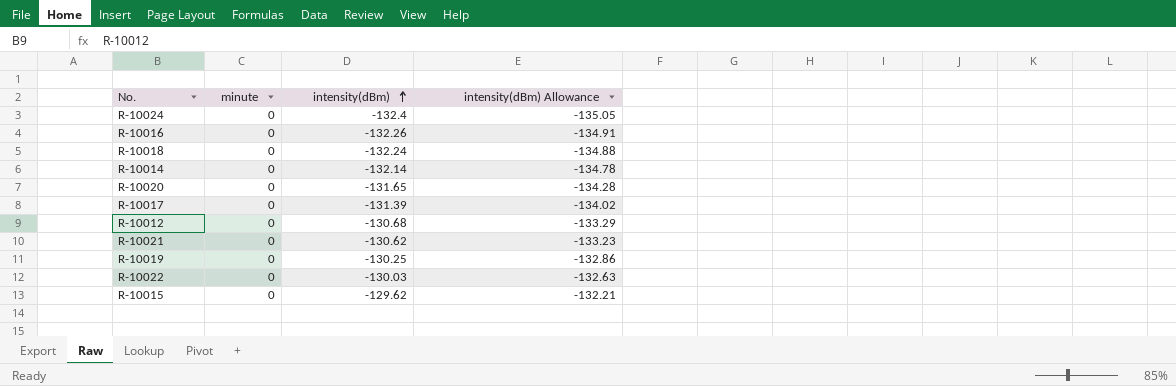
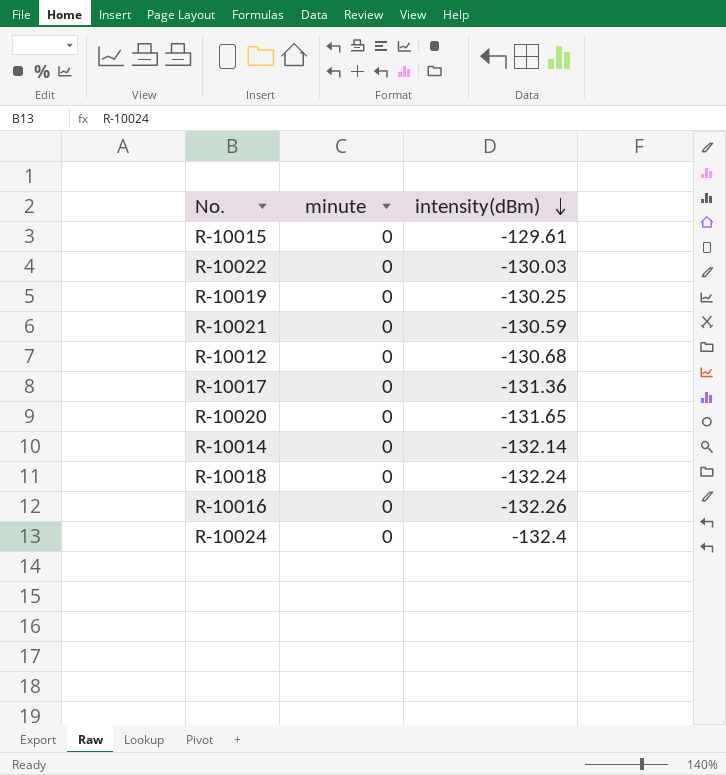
row order: intensity(dBm) ascending -> intensity(dBm) descending
column intensity(dBm) Allowance | formula: [intensity(dBm)] * 1.02 -> none
R-10015 | intensity(dBm): -129.62 -> -129.61
R-10021 | intensity(dBm): -130.62 -> -130.59
R-10017 | intensity(dBm): -131.39 -> -131.36

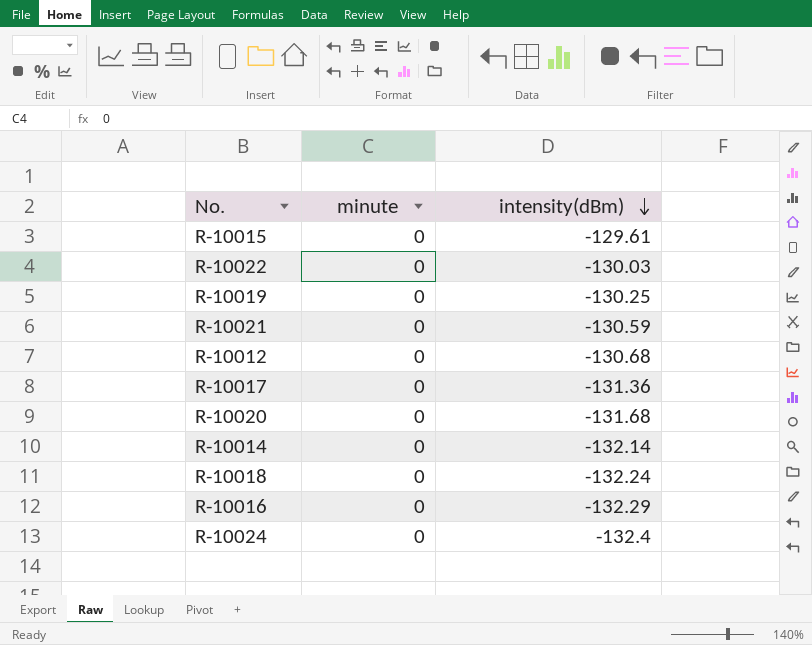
R-10020 | intensity(dBm): -131.65 -> -131.68
R-10016 | intensity(dBm): -132.26 -> -132.29

